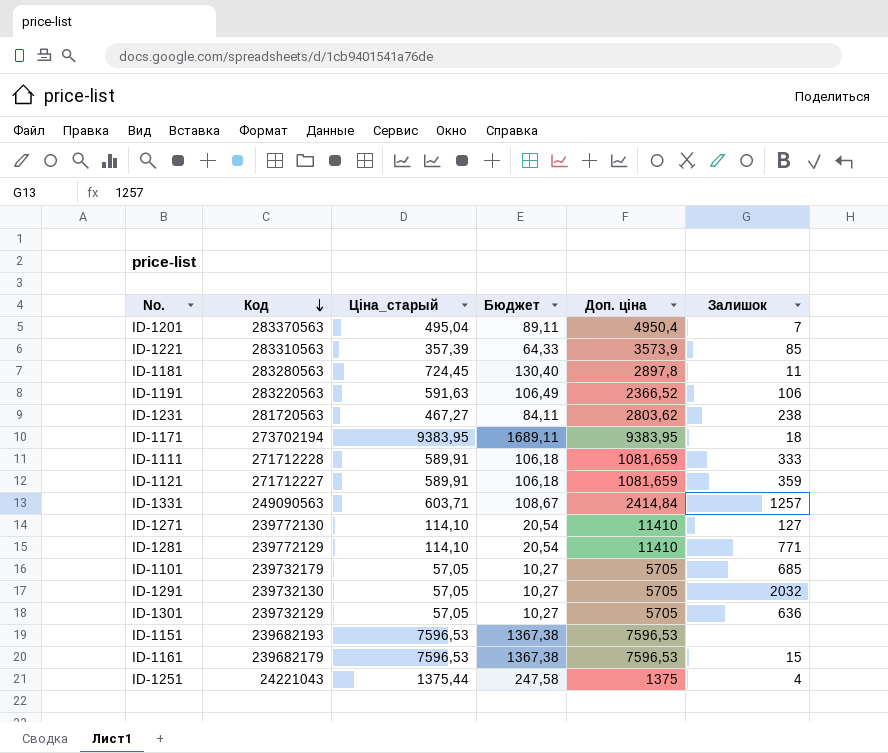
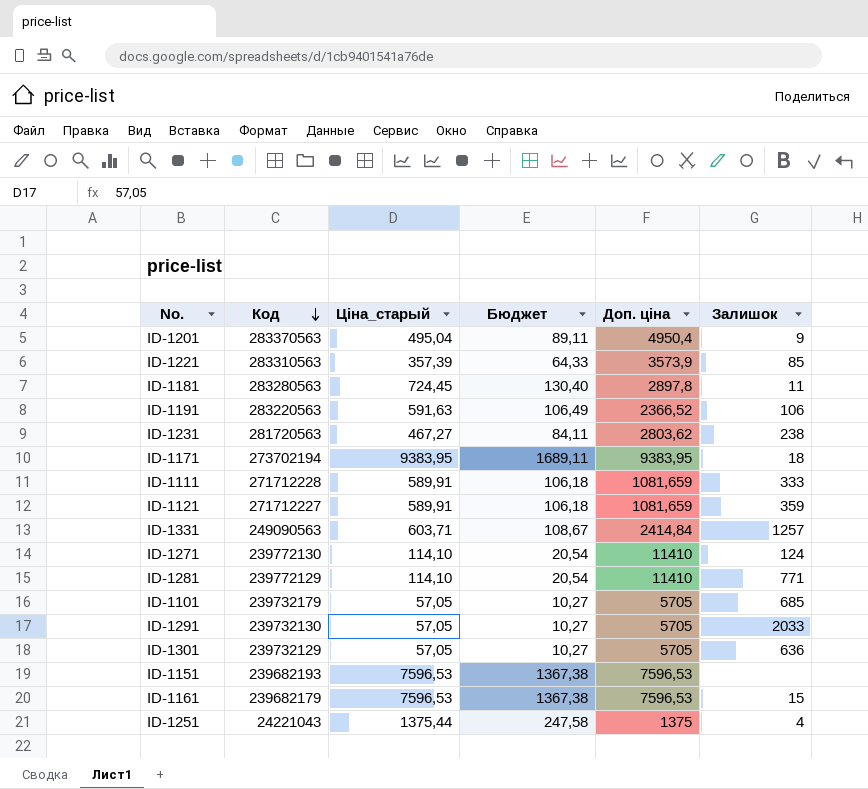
ID-1201 | Залишок: 7 -> 9
ID-1271 | Залишок: 127 -> 124
ID-1291 | Залишок: 2032 -> 2033

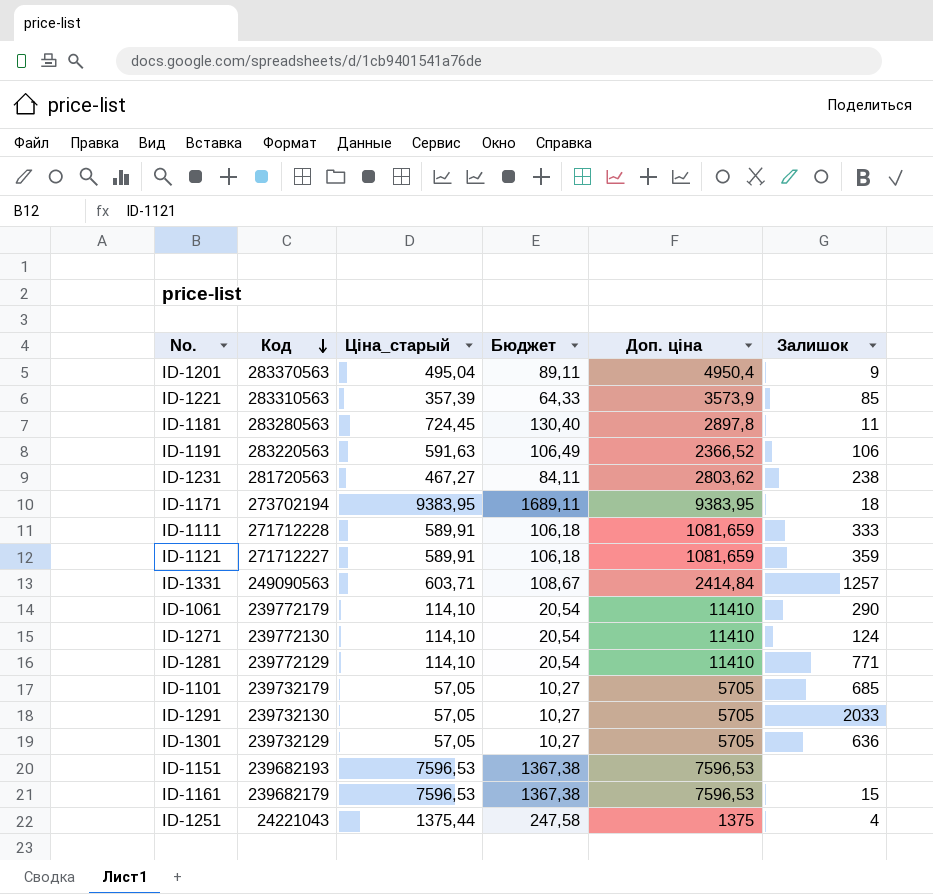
row ID-1061: none -> 239772179 | 114,10 | 20,54 | 11410 | 290

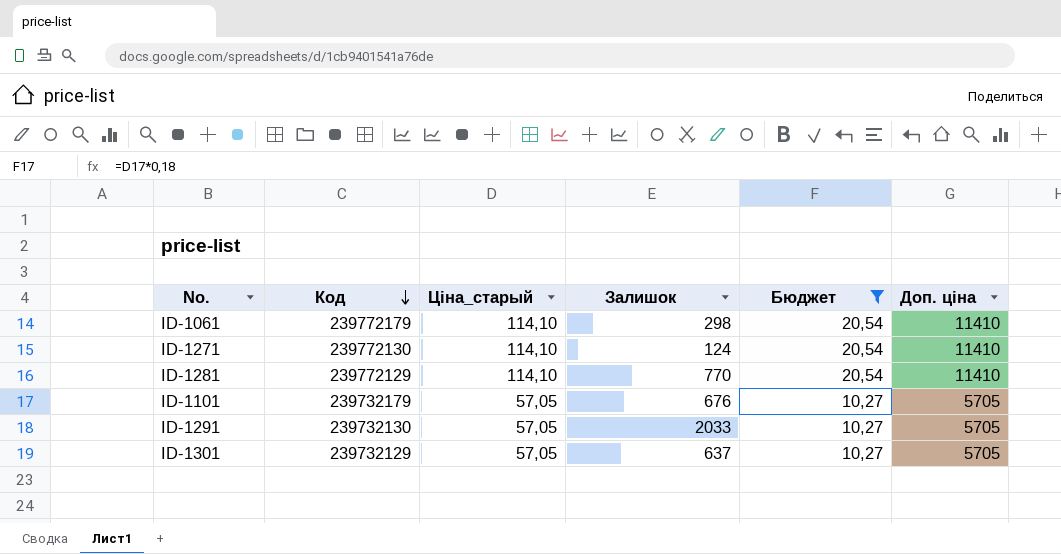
filter: none -> Бюджет <= 20,54
column Залишок | position: 6 -> 4
ID-1061 | Залишок: 290 -> 298
ID-1281 | Залишок: 771 -> 770
ID-1101 | Залишок: 685 -> 676
ID-1301 | Залишок: 636 -> 637

